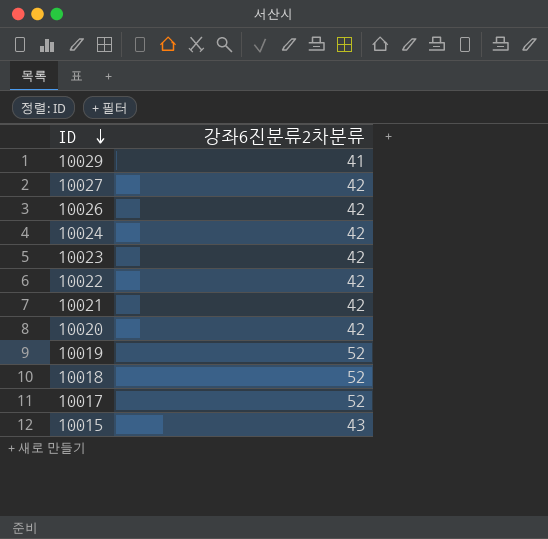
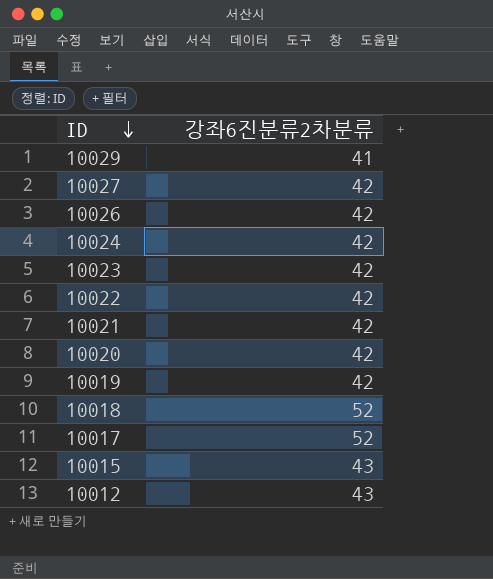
10019 | 강좌6진분류2차분류: 52 -> 42
row 10012: none -> 43

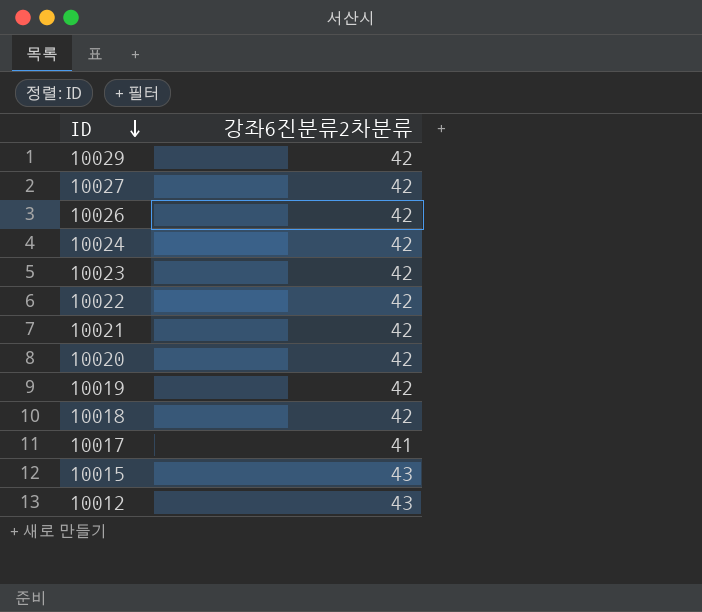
10029 | 강좌6진분류2차분류: 41 -> 42
10018 | 강좌6진분류2차분류: 52 -> 42
10017 | 강좌6진분류2차분류: 52 -> 41

